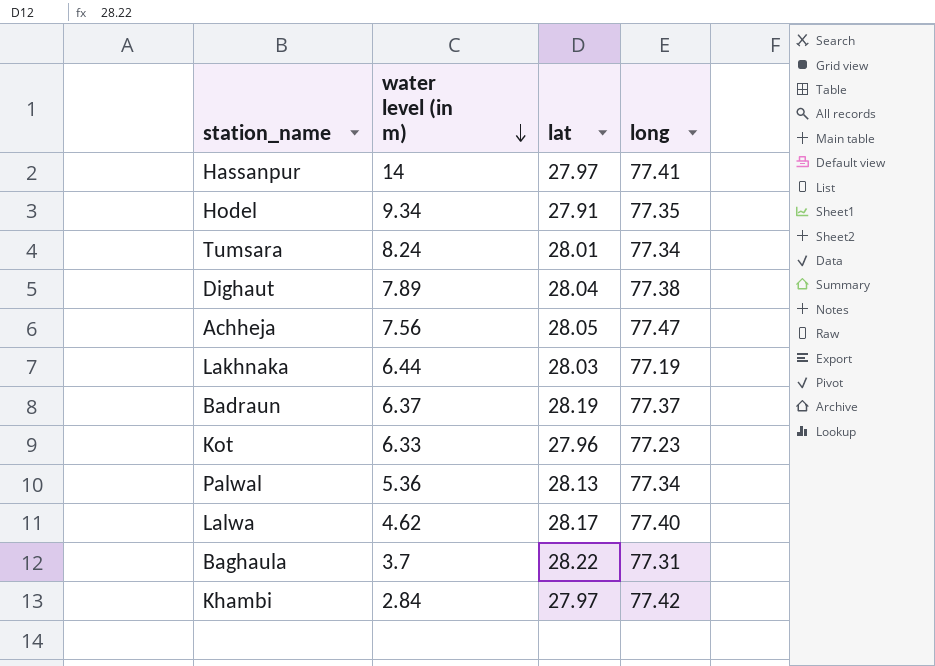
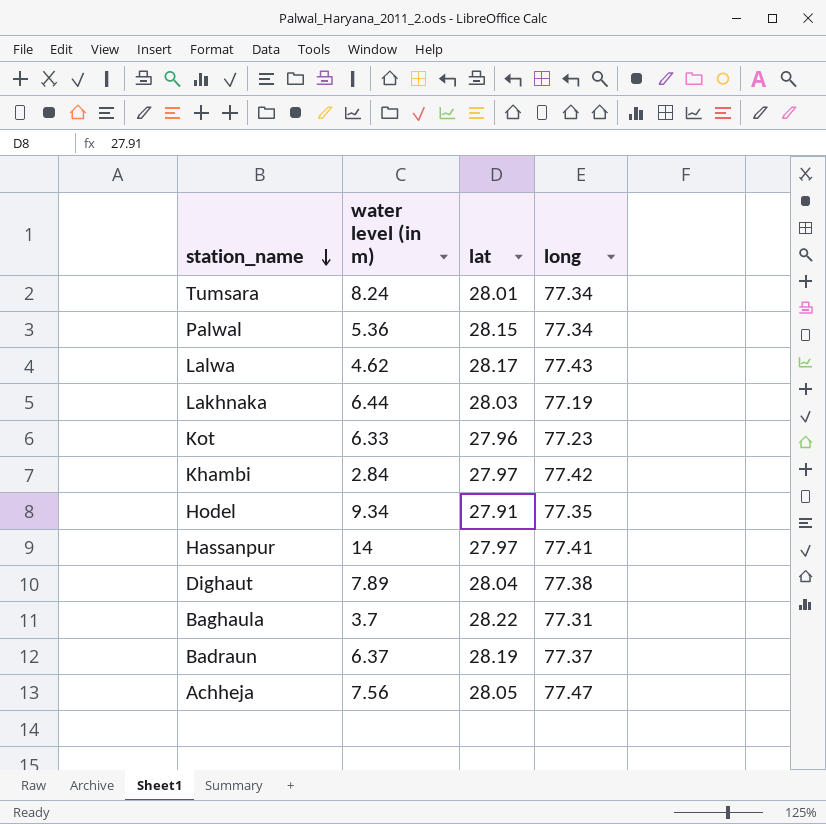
row order: water level (in m) descending -> station_name descending
Palwal | lat: 28.13 -> 28.15
Lalwa | long: 77.40 -> 77.43

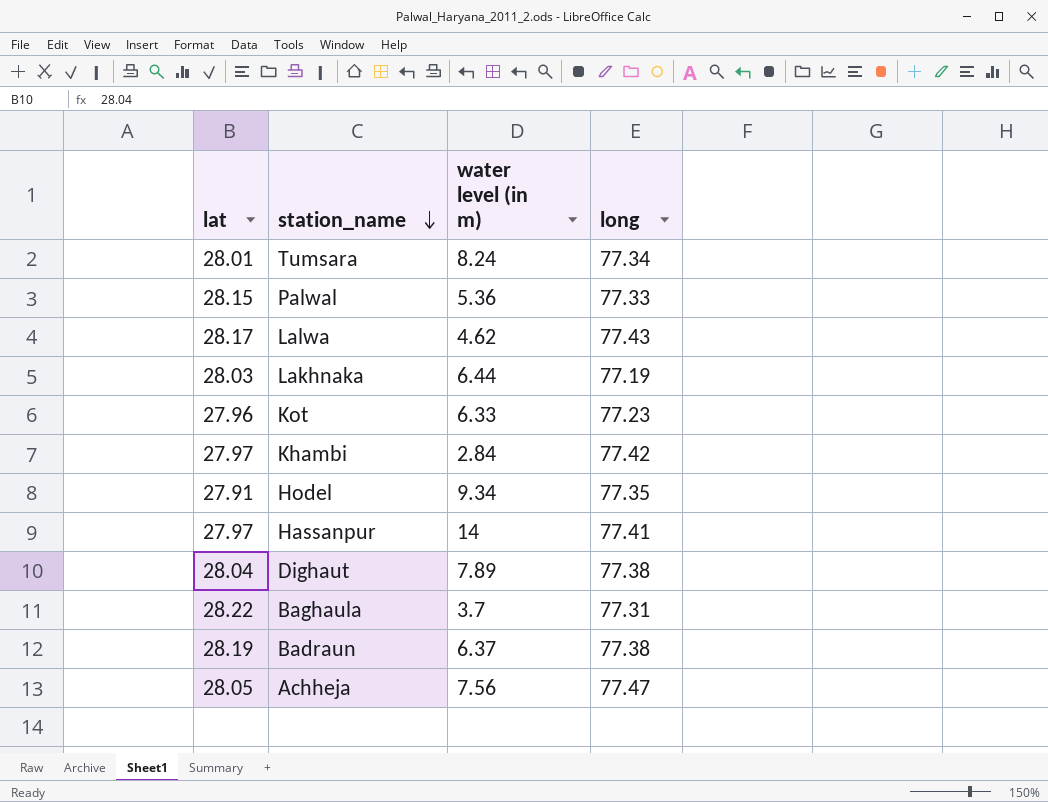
column lat | position: 3 -> 1
Palwal | long: 77.34 -> 77.33
Badraun | long: 77.37 -> 77.38

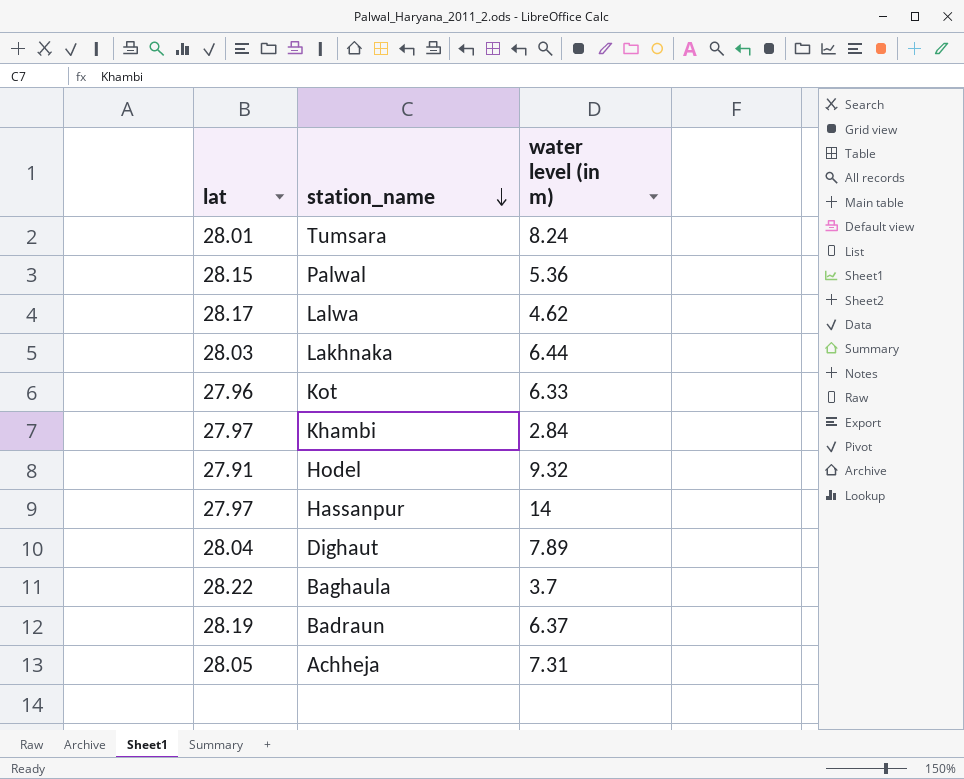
column long | position: 4 -> none
Hodel | water level (in m): 9.34 -> 9.32
Achheja | water level (in m): 7.56 -> 7.31

